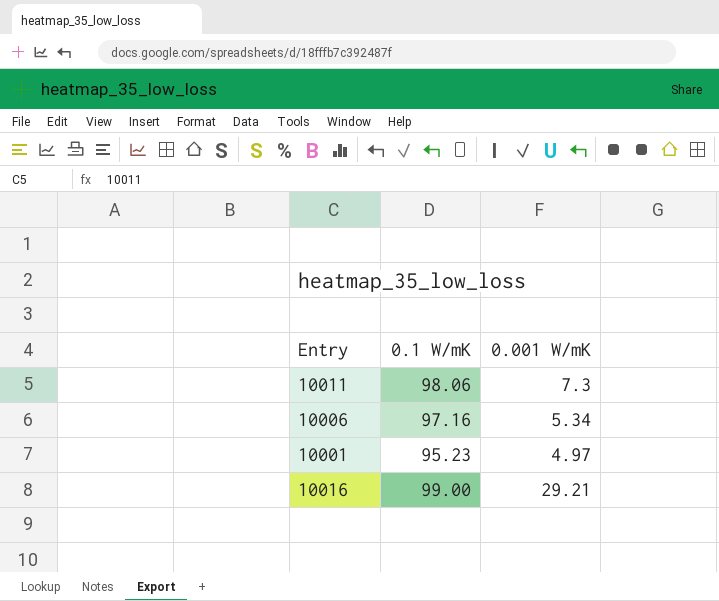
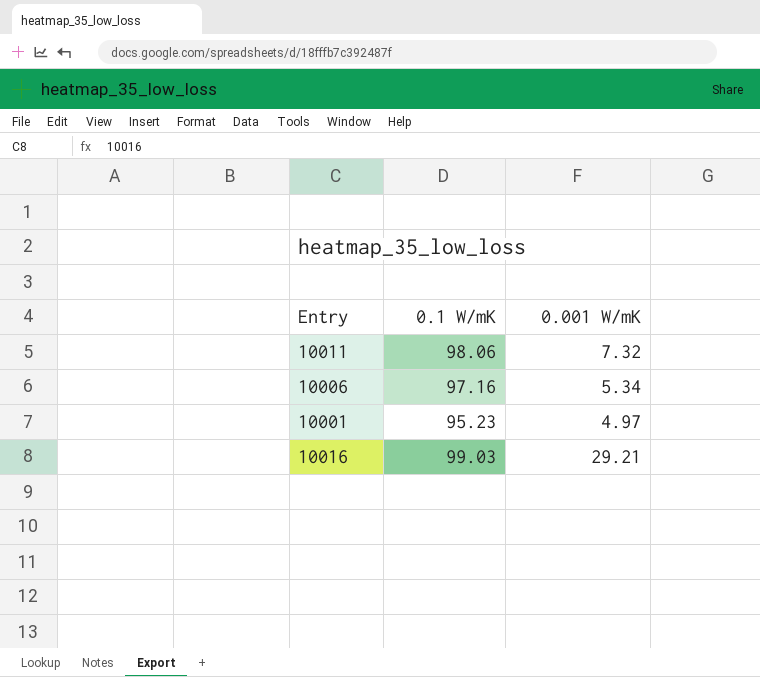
10011 | 0.001 W/mK: 7.3 -> 7.32
10016 | 0.1 W/mK: 99.00 -> 99.03

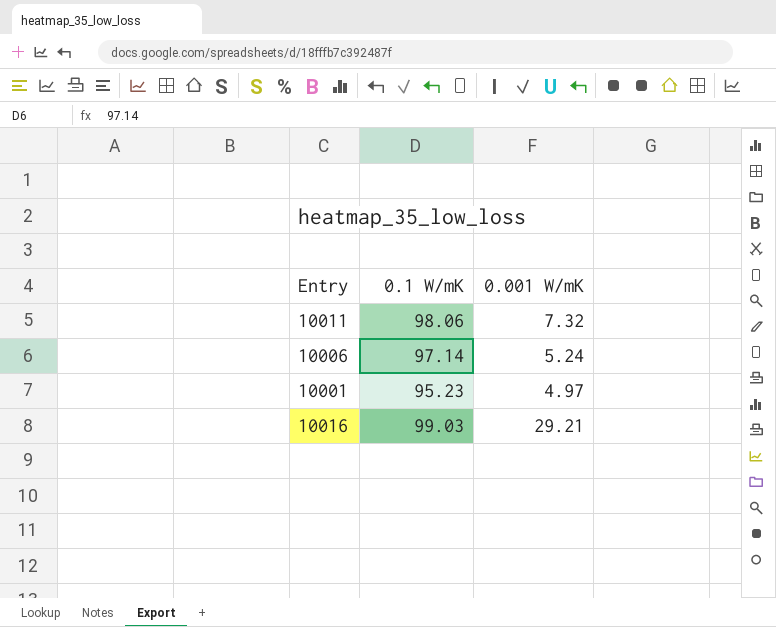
10006 | 0.1 W/mK: 97.16 -> 97.14
10006 | 0.001 W/mK: 5.34 -> 5.24

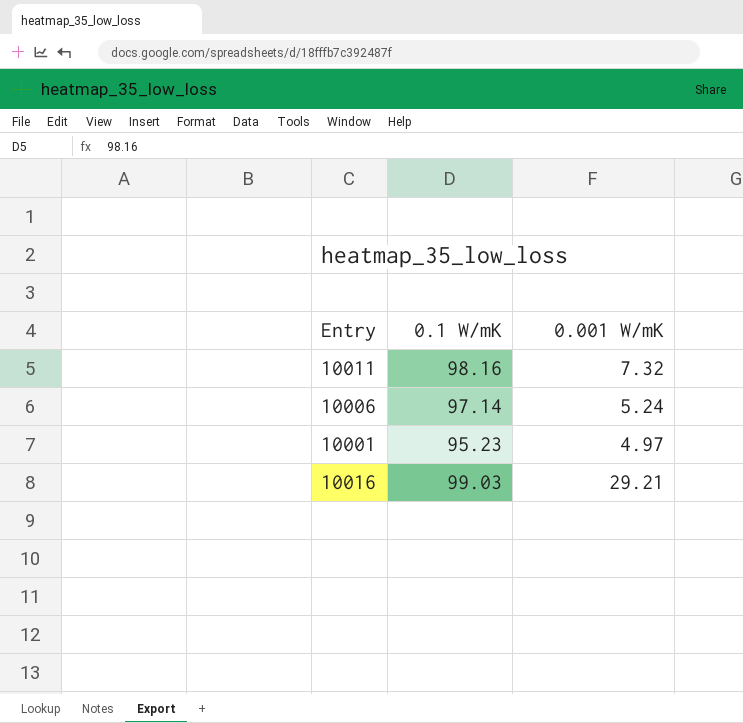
10011 | 0.1 W/mK: 98.06 -> 98.16

